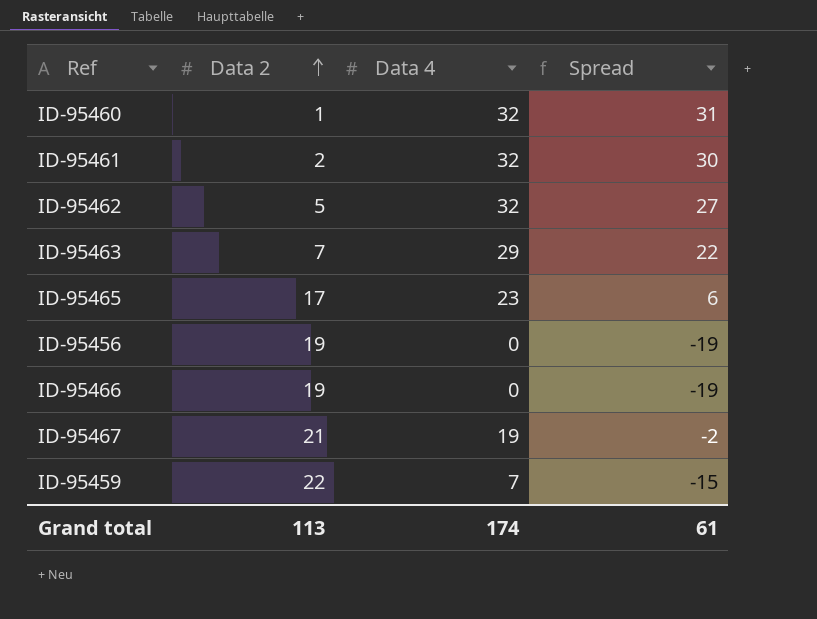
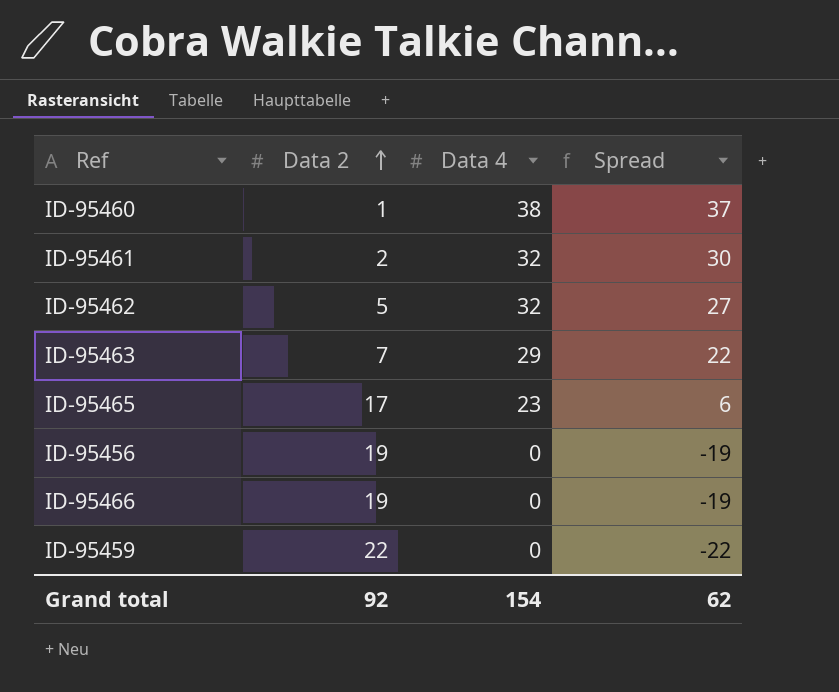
row ID-95467: 21 | 19 | -2 -> none
ID-95460 | Data 4: 32 -> 38
ID-95460 | Spread: 31 -> 37
ID-95459 | Data 4: 7 -> 0
ID-95459 | Spread: -15 -> -22
Grand total | Data 2: 113 -> 92
Grand total | Data 4: 174 -> 154
Grand total | Spread: 61 -> 62

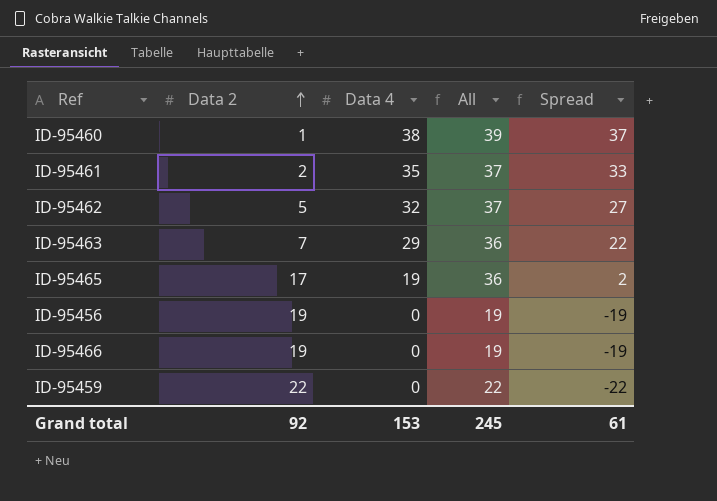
column All | formula: none -> [Data 2] + [Data 4]
ID-95461 | Data 4: 32 -> 35
ID-95461 | Spread: 30 -> 33
ID-95465 | Data 4: 23 -> 19
ID-95465 | Spread: 6 -> 2
Grand total | Data 4: 154 -> 153
Grand total | Spread: 62 -> 61

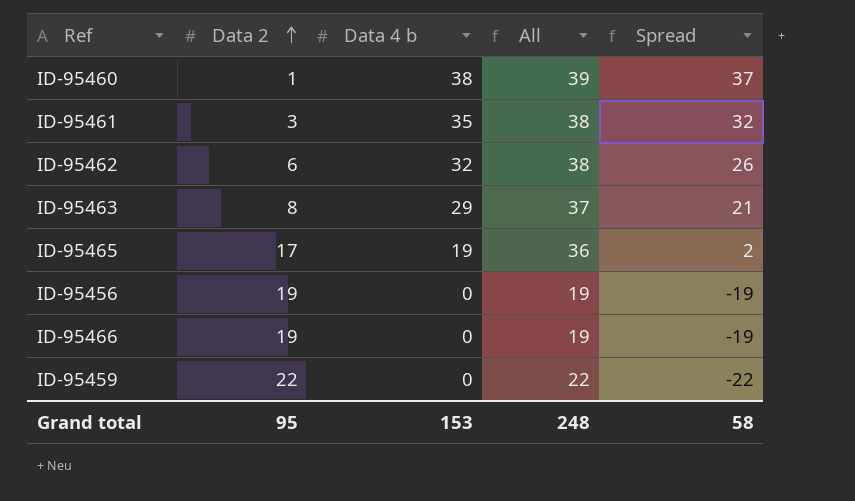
column name: Data 4 -> Data 4 b
ID-95461 | Data 2: 2 -> 3
ID-95461 | All: 37 -> 38
ID-95461 | Spread: 33 -> 32
ID-95462 | Data 2: 5 -> 6
ID-95462 | All: 37 -> 38
ID-95462 | Spread: 27 -> 26
ID-95463 | Data 2: 7 -> 8
ID-95463 | All: 36 -> 37
ID-95463 | Spread: 22 -> 21
Grand total | Data 2: 92 -> 95
Grand total | All: 245 -> 248
Grand total | Spread: 61 -> 58

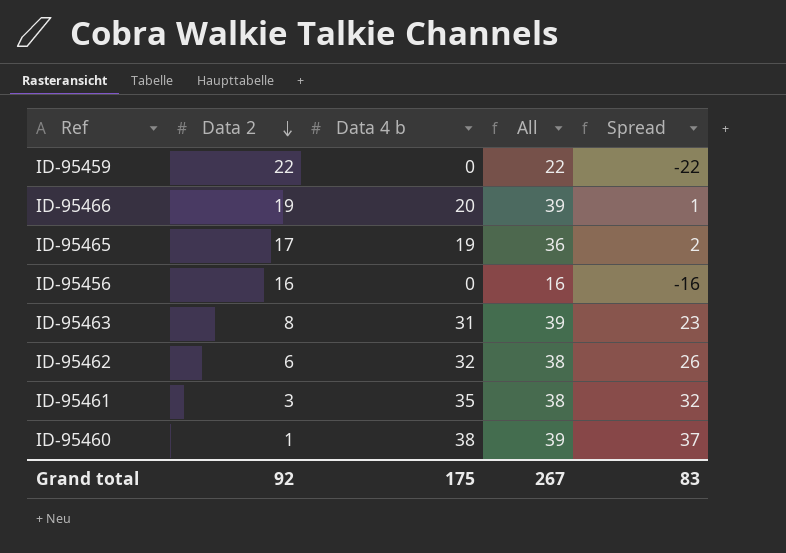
row order: Data 2 ascending -> Data 2 descending
ID-95466 | Data 4 b: 0 -> 20
ID-95466 | All: 19 -> 39
ID-95466 | Spread: -19 -> 1
ID-95456 | Data 2: 19 -> 16
ID-95456 | All: 19 -> 16
ID-95456 | Spread: -19 -> -16
ID-95463 | Data 4 b: 29 -> 31
ID-95463 | All: 37 -> 39
ID-95463 | Spread: 21 -> 23
Grand total | Data 2: 95 -> 92
Grand total | Data 4 b: 153 -> 175
Grand total | All: 248 -> 267
Grand total | Spread: 58 -> 83

